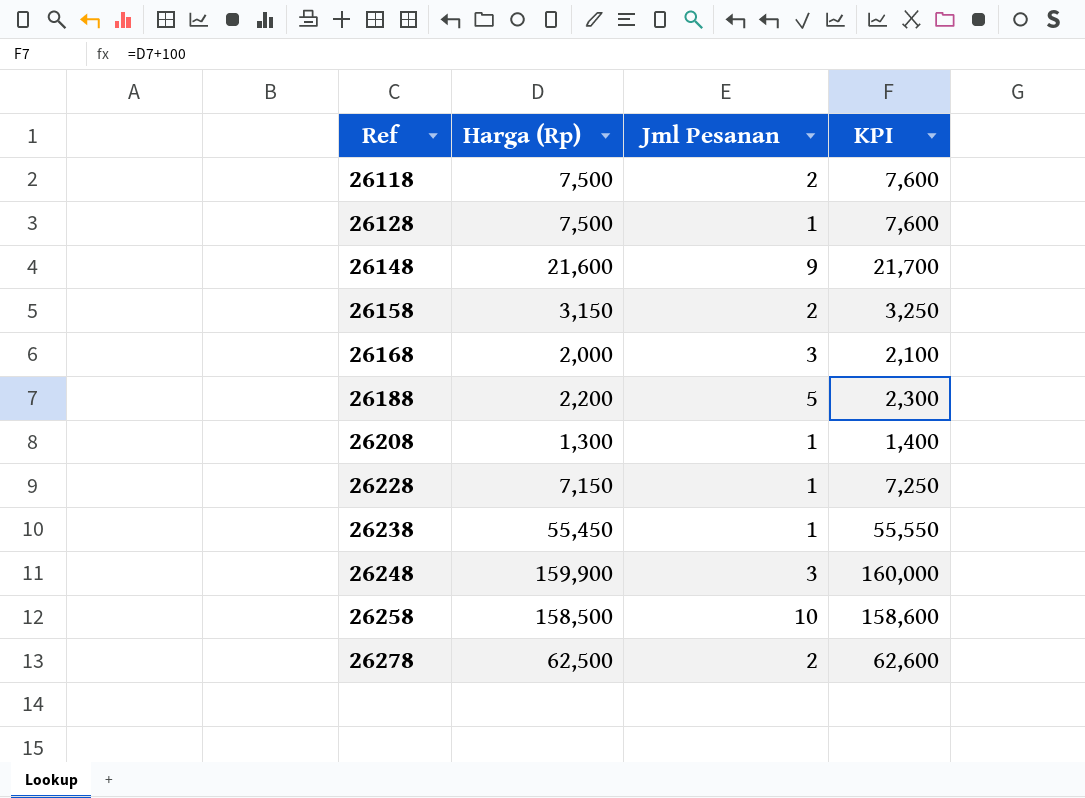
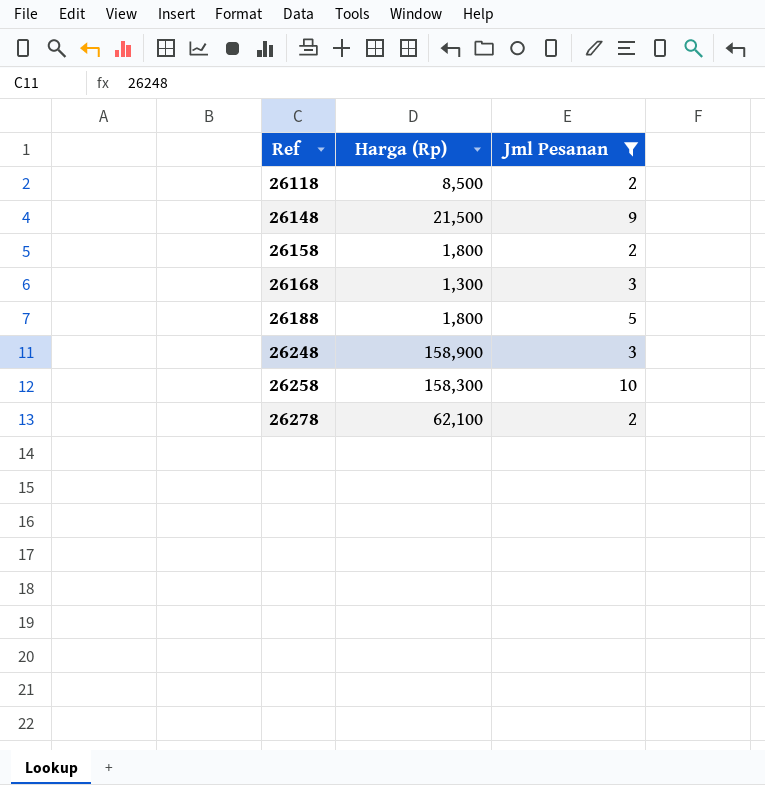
filter: none -> Jml Pesanan != 1
column KPI | formula: [Harga (Rp)] + 100 -> none
26118 | Harga (Rp): 7,500 -> 8,500
26148 | Harga (Rp): 21,600 -> 21,500
26158 | Harga (Rp): 3,150 -> 1,800
26168 | Harga (Rp): 2,000 -> 1,300
26188 | Harga (Rp): 2,200 -> 1,800
26248 | Harga (Rp): 159,900 -> 158,900
26258 | Harga (Rp): 158,500 -> 158,300
26278 | Harga (Rp): 62,500 -> 62,100

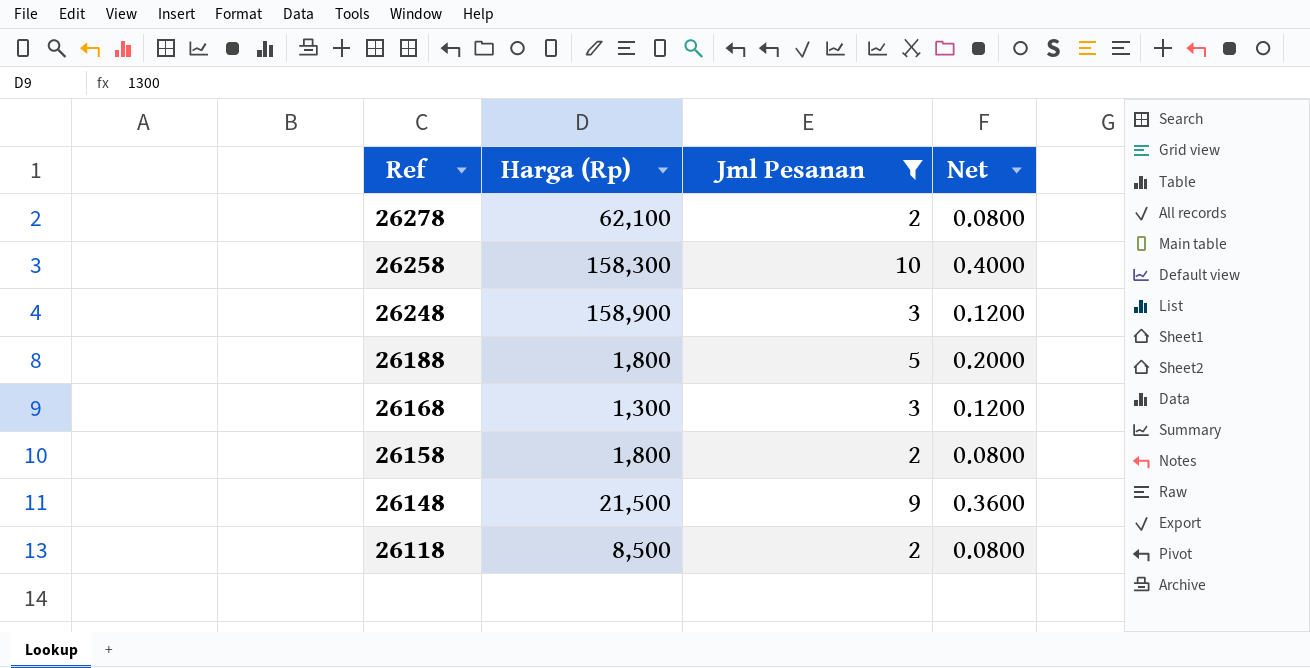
row order: Ref ascending -> Ref descending
column Net | formula: none -> [Jml Pesanan] * 0.04

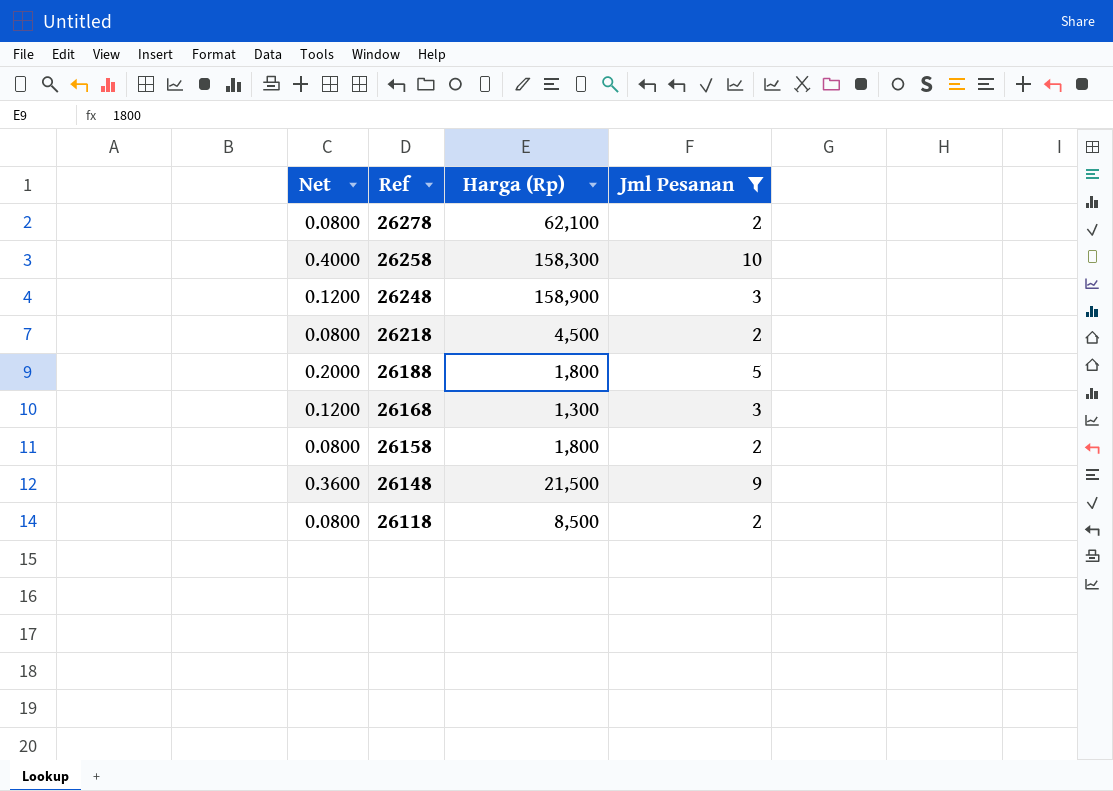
column Net | position: 4 -> 1
row 26218: none -> 0.0800 | 4,500 | 2

